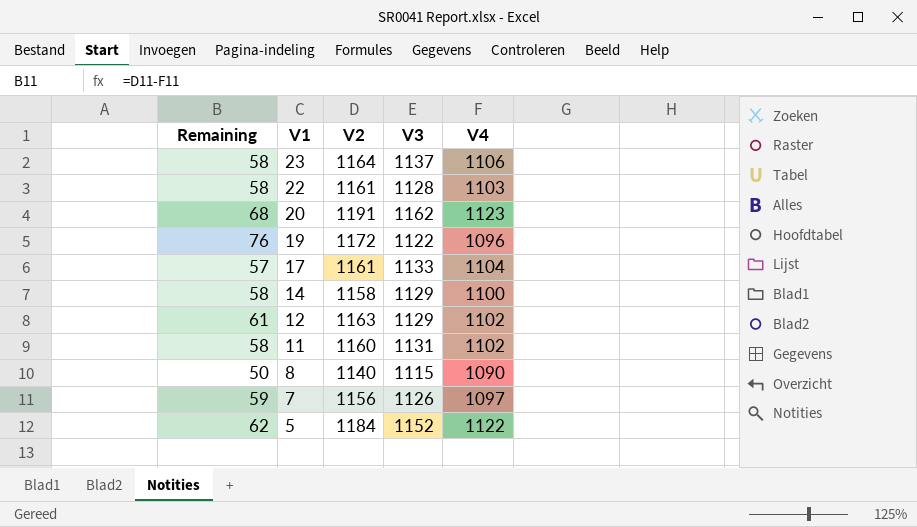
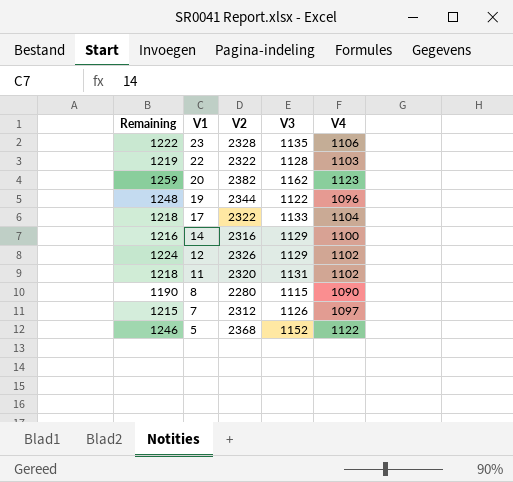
23 | Remaining: 58 -> 1222
23 | V2: 1164 -> 2328
23 | V3: 1137 -> 1135
22 | Remaining: 58 -> 1219
22 | V2: 1161 -> 2322
20 | Remaining: 68 -> 1259
20 | V2: 1191 -> 2382
19 | Remaining: 76 -> 1248
19 | V2: 1172 -> 2344
17 | Remaining: 57 -> 1218
17 | V2: 1161 -> 2322
14 | Remaining: 58 -> 1216
14 | V2: 1158 -> 2316
12 | Remaining: 61 -> 1224
12 | V2: 1163 -> 2326
11 | Remaining: 58 -> 1218
11 | V2: 1160 -> 2320
8 | Remaining: 50 -> 1190
8 | V2: 1140 -> 2280
7 | Remaining: 59 -> 1215
7 | V2: 1156 -> 2312
5 | Remaining: 62 -> 1246
5 | V2: 1184 -> 2368

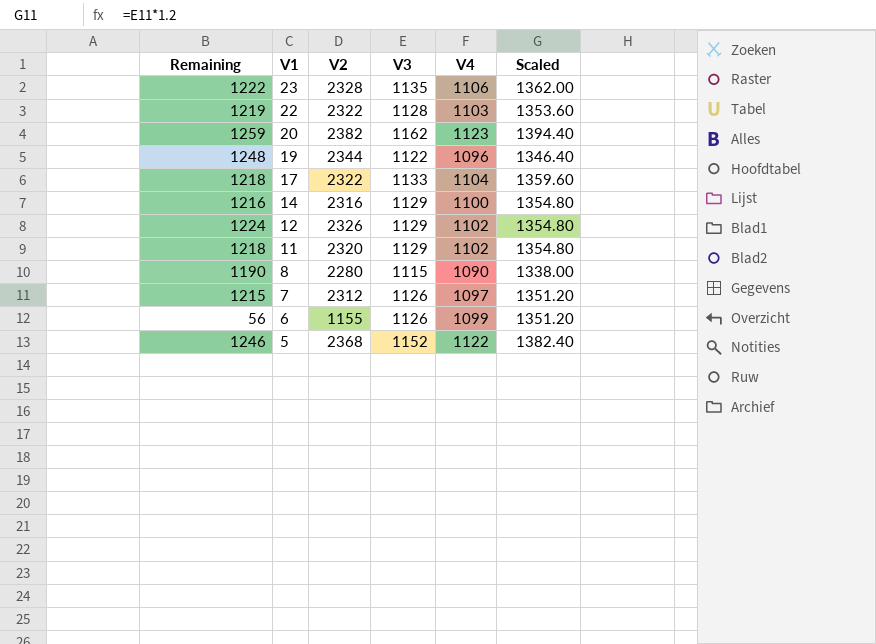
column Scaled | formula: none -> [V3] * 1.2
11 | V3: 1131 -> 1129
row 6: none -> 56 | 1155 | 1126 | 1099 | 1351.20

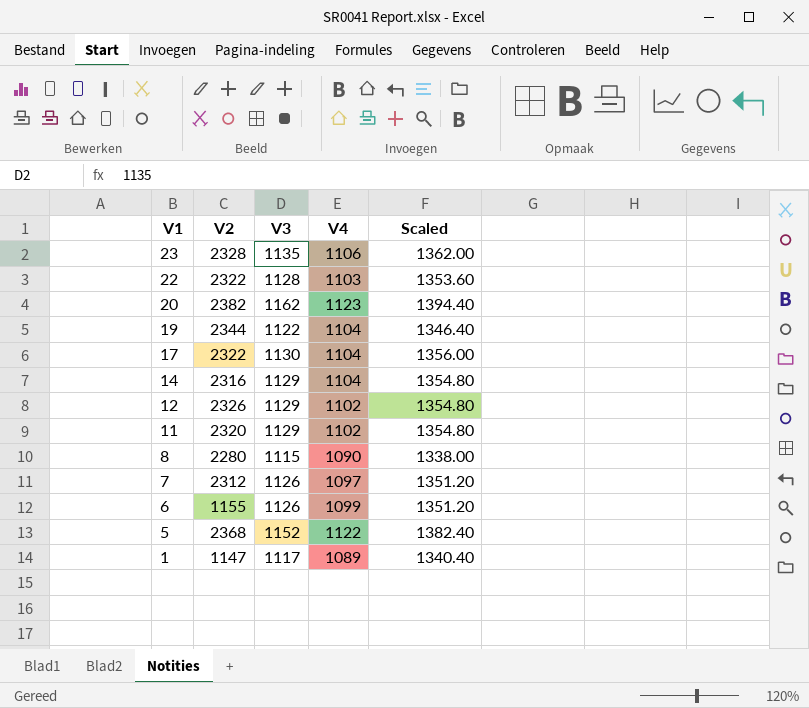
column Remaining | formula: [V2] - [V4] -> none
19 | V4: 1096 -> 1104
17 | V3: 1133 -> 1130
17 | Scaled: 1359.60 -> 1356.00
14 | V4: 1100 -> 1104
row 1: none -> 1147 | 1117 | 1089 | 1340.40

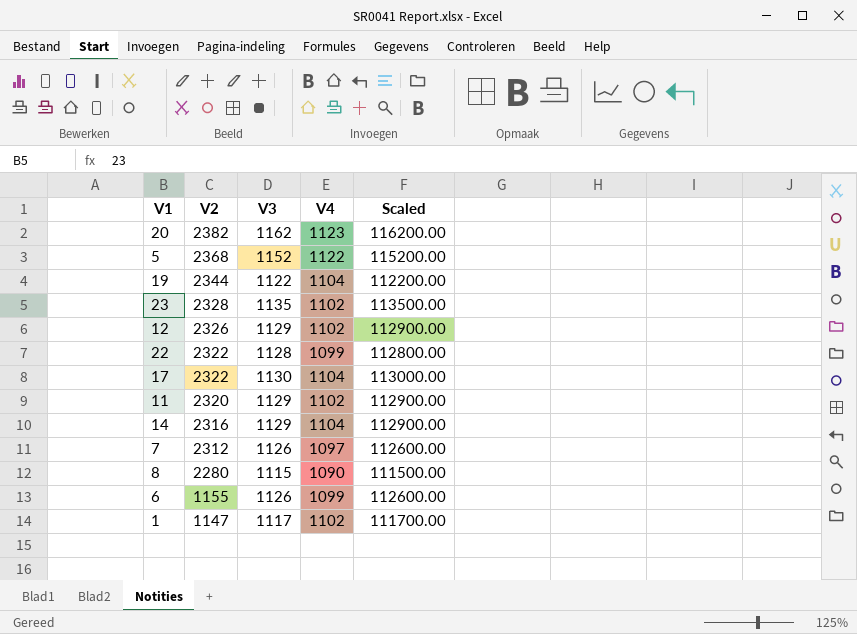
row order: V1 descending -> V2 descending
column Scaled | formula: [V3] * 1.2 -> [V3] * 100
23 | V4: 1106 -> 1102
22 | V4: 1103 -> 1099
1 | V4: 1089 -> 1102

